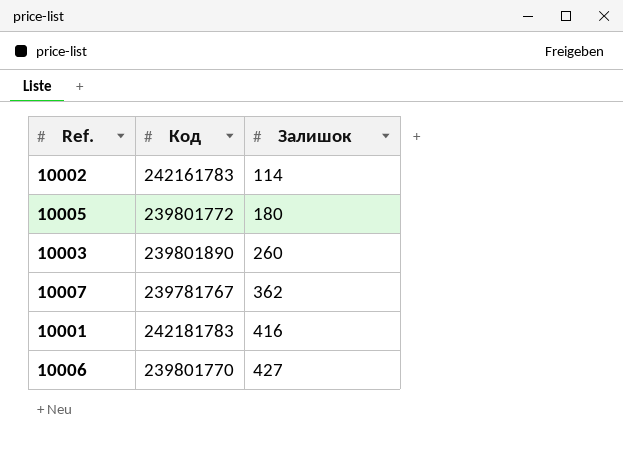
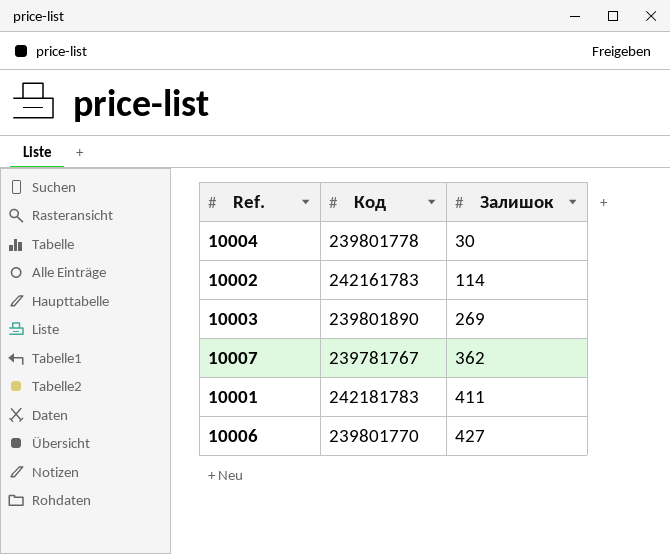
row 10005: 239801772 | 180 -> none
row 10004: none -> 239801778 | 30
10003 | Залишок: 260 -> 269
10001 | Залишок: 416 -> 411

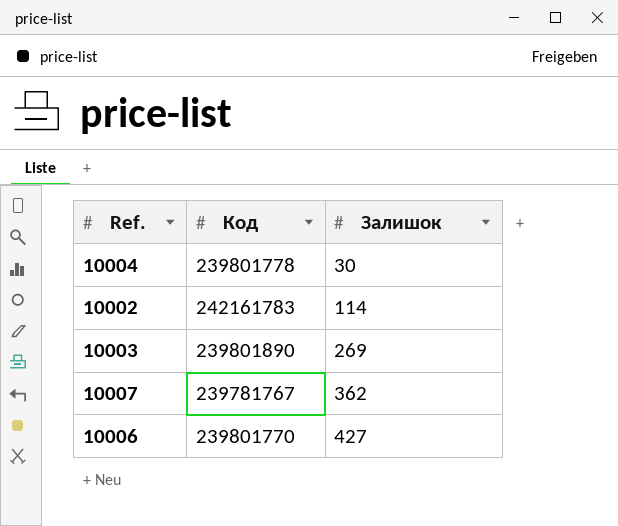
row 10001: 242181783 | 411 -> none

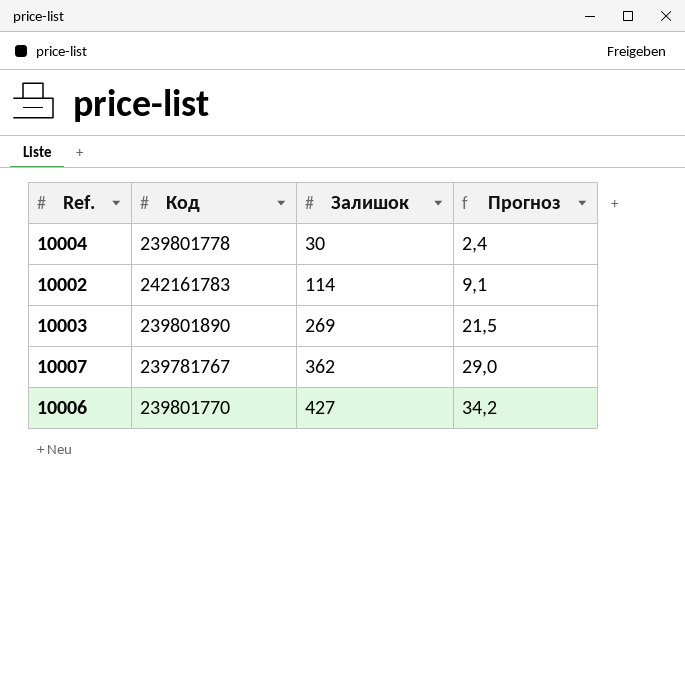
column Прогноз | formula: none -> [Залишок] * 0,08

